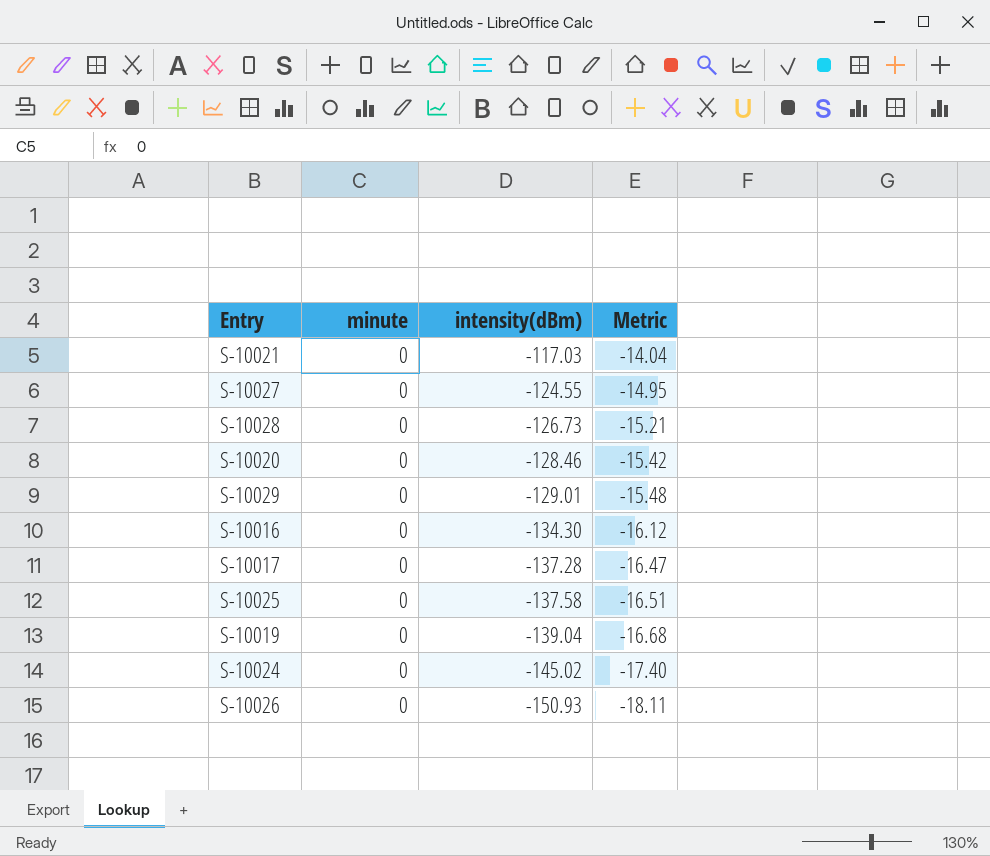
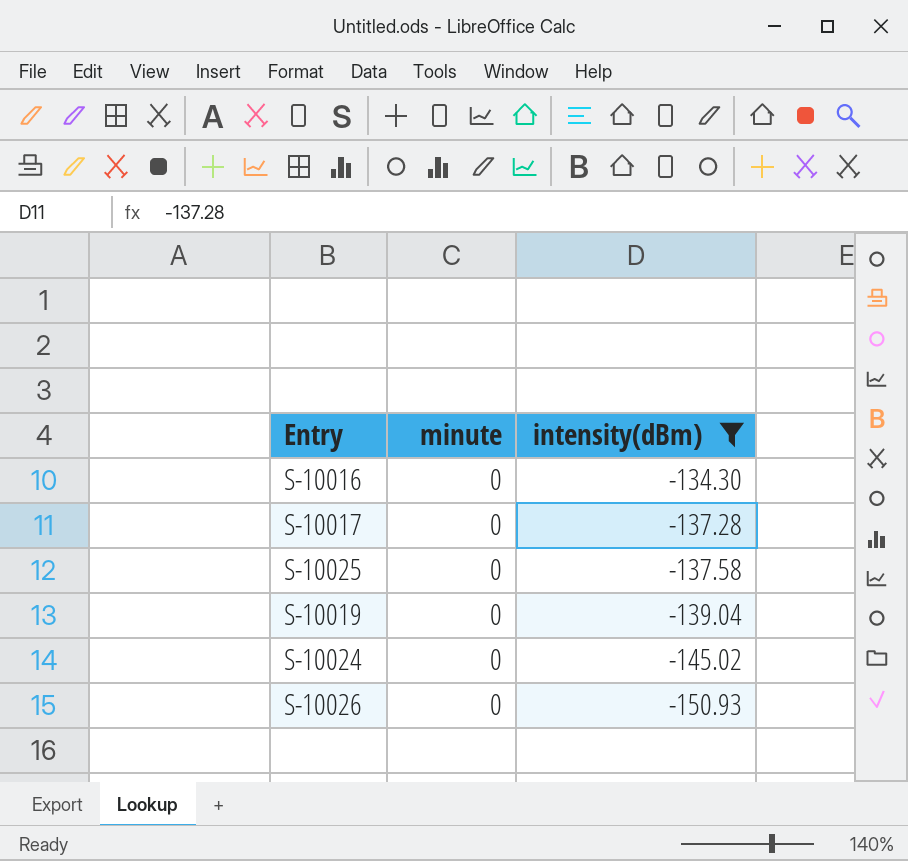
filter: none -> intensity(dBm) <= -134.30
column Metric | formula: [intensity(dBm)] * 0.12 -> none

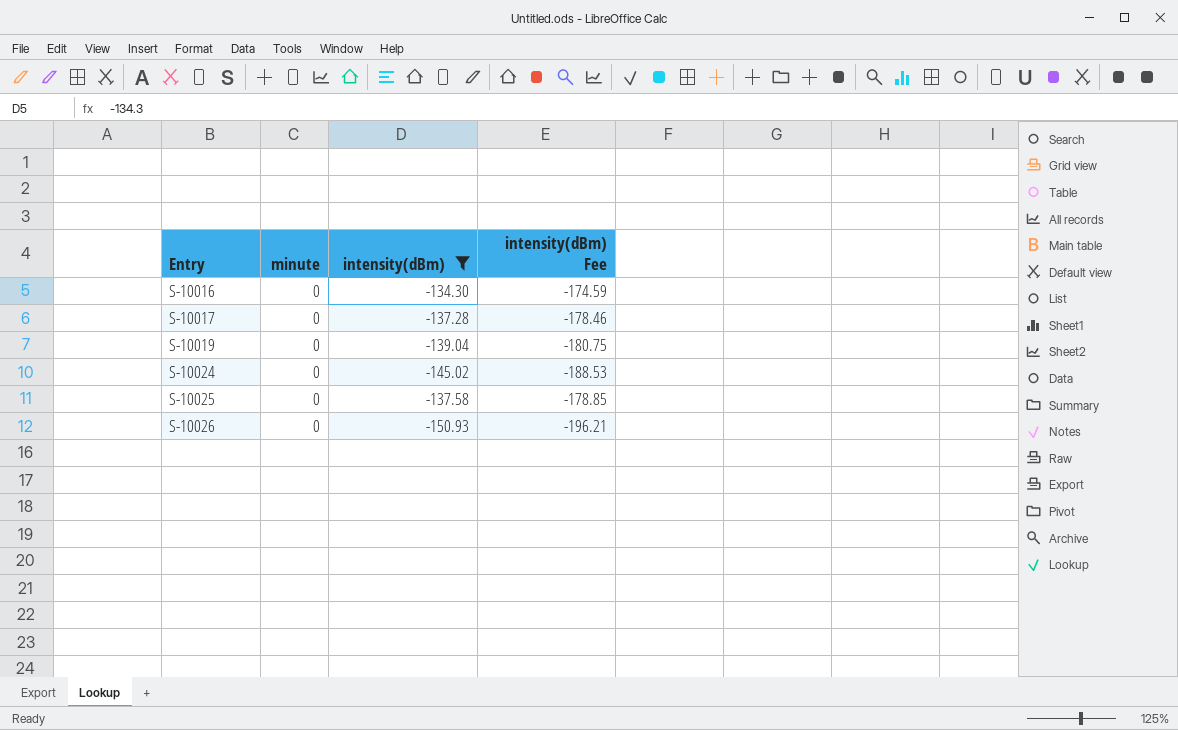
row order: intensity(dBm) descending -> Entry ascending
column intensity(dBm) Fee | formula: none -> [intensity(dBm)] * 1.3

